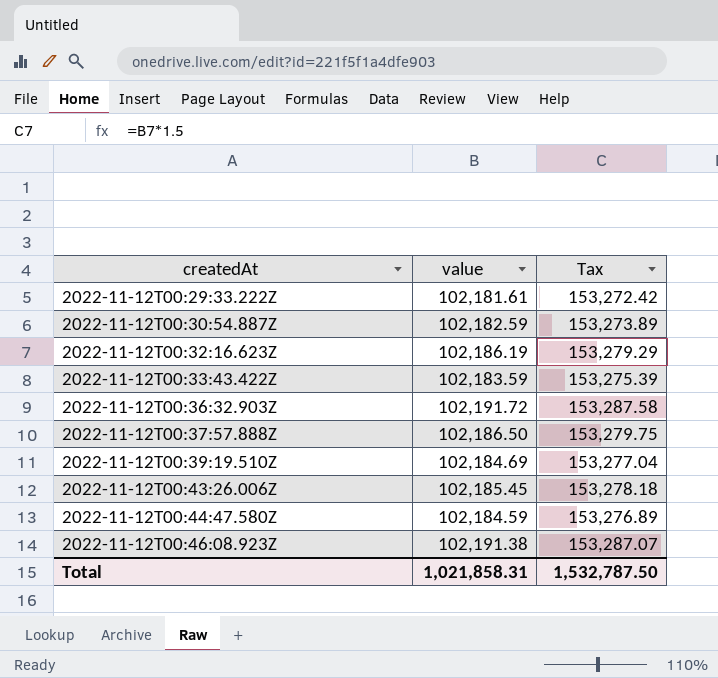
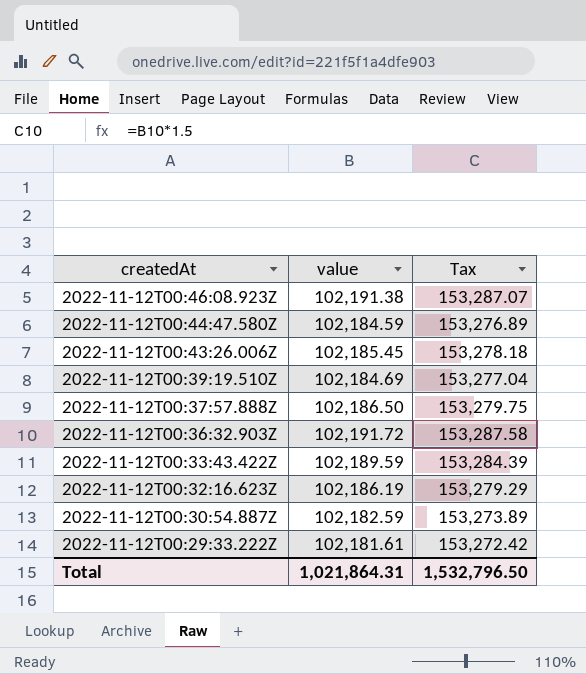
row order: createdAt ascending -> createdAt descending
2022-11-12T00:33:43.422Z | value: 102,183.59 -> 102,189.59
2022-11-12T00:33:43.422Z | Tax: 153,275.39 -> 153,284.39
Total | value: 1,021,858.31 -> 1,021,864.31
Total | Tax: 1,532,787.50 -> 1,532,796.50

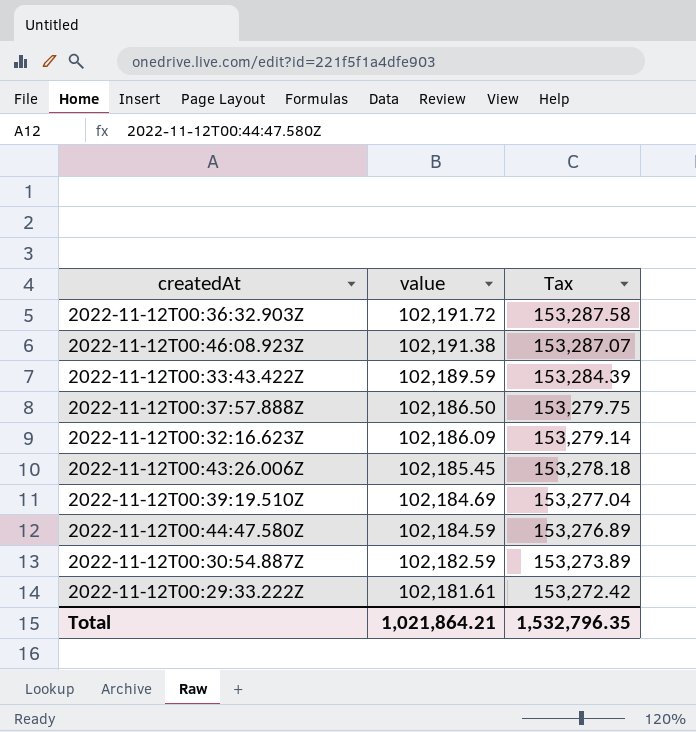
row order: createdAt descending -> value descending
2022-11-12T00:32:16.623Z | value: 102,186.19 -> 102,186.09
2022-11-12T00:32:16.623Z | Tax: 153,279.29 -> 153,279.14
Total | value: 1,021,864.31 -> 1,021,864.21
Total | Tax: 1,532,796.50 -> 1,532,796.35

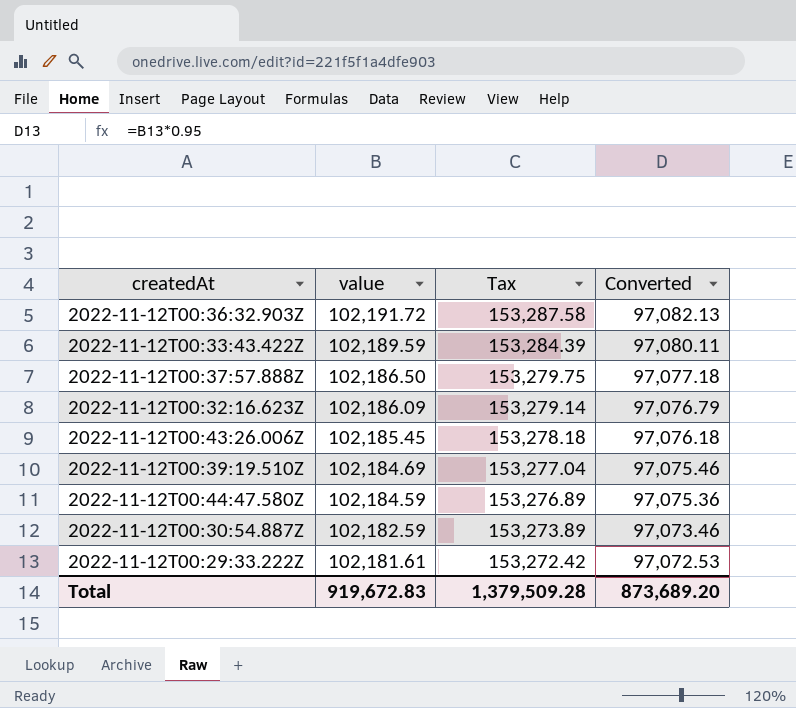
column Converted | formula: none -> [value] * 0.95
row 2022-11-12T00:46:08.923Z: 102,191.38 | 153,287.07 -> none
Total | value: 1,021,864.21 -> 919,672.83
Total | Tax: 1,532,796.35 -> 1,379,509.28

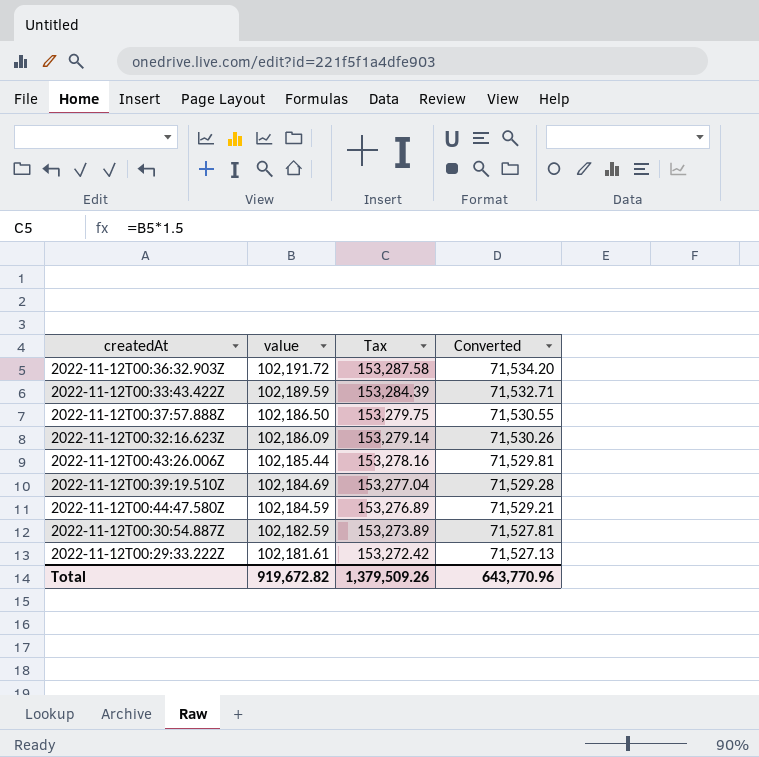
column Converted | formula: [value] * 0.95 -> [value] * 0.7
2022-11-12T00:43:26.006Z | value: 102,185.45 -> 102,185.44
2022-11-12T00:43:26.006Z | Tax: 153,278.18 -> 153,278.16
Total | value: 919,672.83 -> 919,672.82
Total | Tax: 1,379,509.28 -> 1,379,509.26
Total | Converted: 873,689.20 -> 643,770.96

